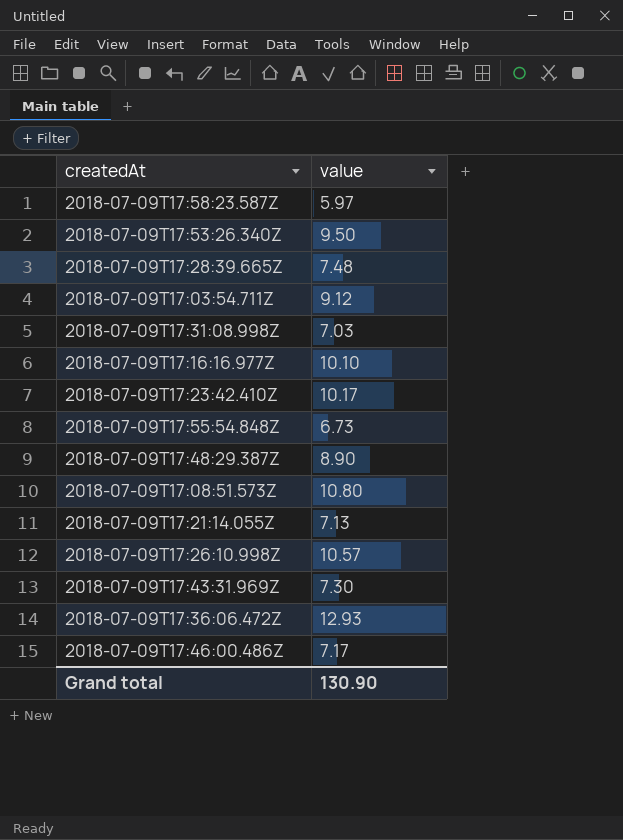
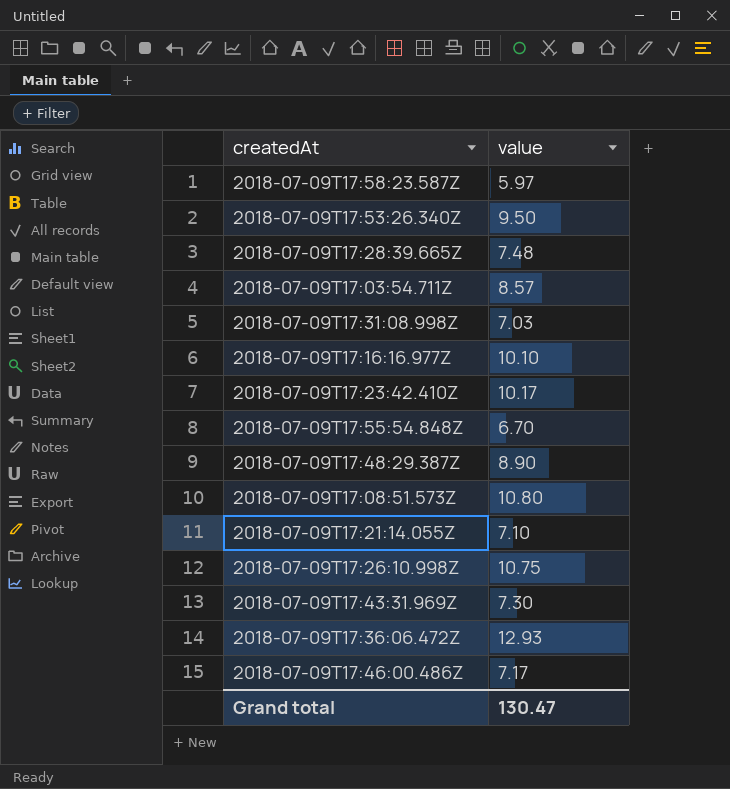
2018-07-09T17:03:54.711Z | value: 9.12 -> 8.57
2018-07-09T17:55:54.848Z | value: 6.73 -> 6.70
2018-07-09T17:21:14.055Z | value: 7.13 -> 7.10
2018-07-09T17:26:10.998Z | value: 10.57 -> 10.75
Grand total | value: 130.90 -> 130.47

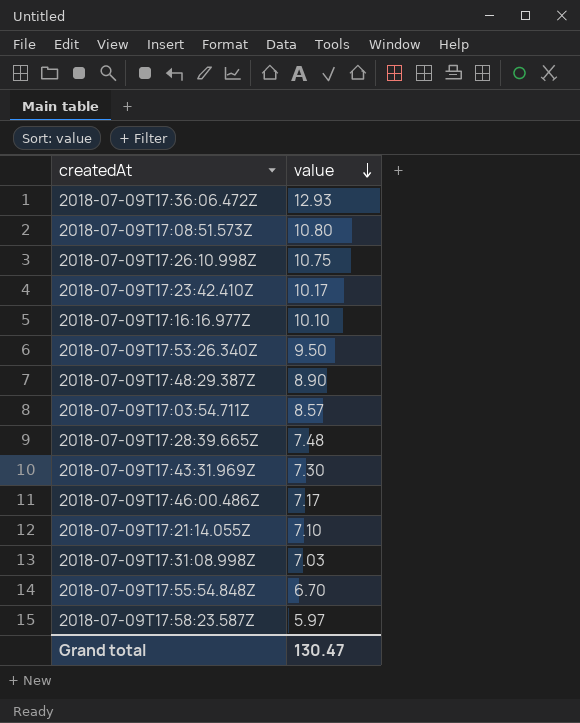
row order: none -> value descending

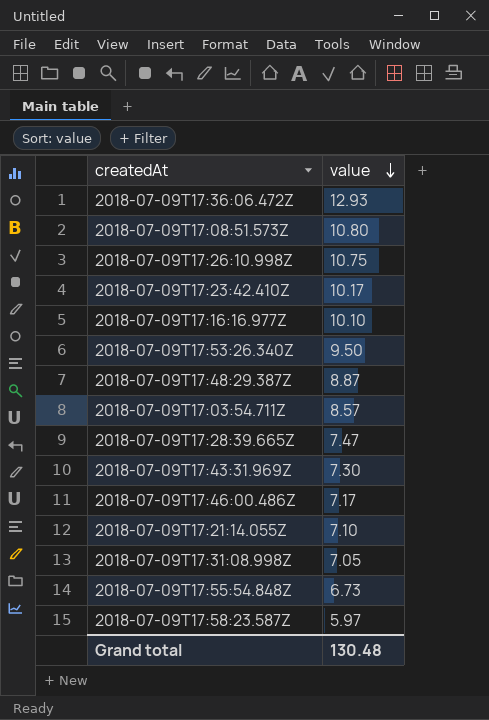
2018-07-09T17:48:29.387Z | value: 8.90 -> 8.87
2018-07-09T17:28:39.665Z | value: 7.48 -> 7.47
2018-07-09T17:31:08.998Z | value: 7.03 -> 7.05
2018-07-09T17:55:54.848Z | value: 6.70 -> 6.73
Grand total | value: 130.47 -> 130.48

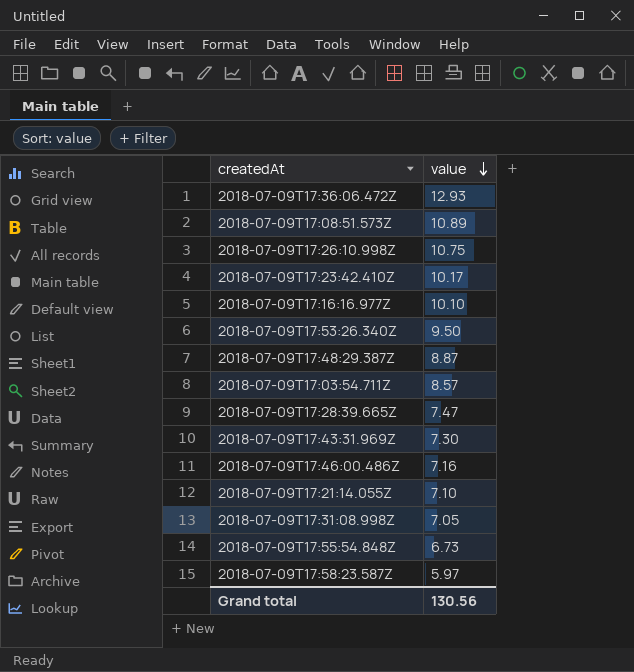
2018-07-09T17:08:51.573Z | value: 10.80 -> 10.89
2018-07-09T17:46:00.486Z | value: 7.17 -> 7.16
Grand total | value: 130.48 -> 130.56

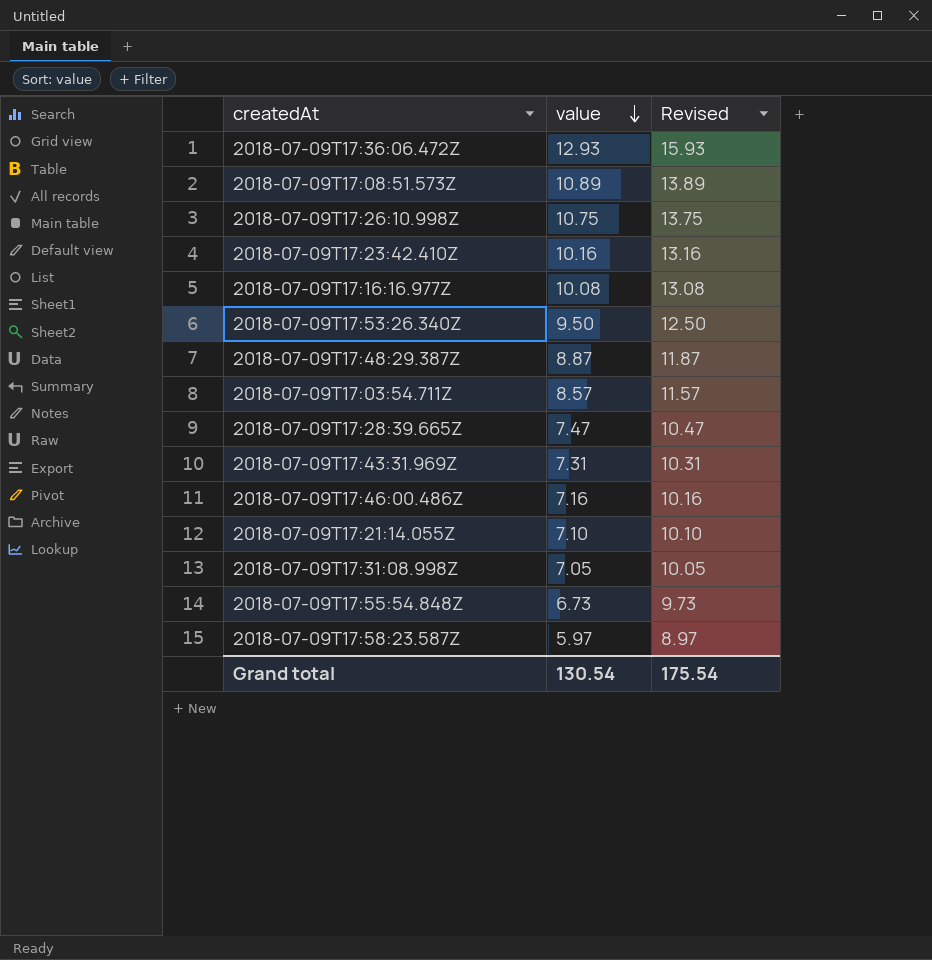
column Revised | formula: none -> [value] + 3
2018-07-09T17:23:42.410Z | value: 10.17 -> 10.16
2018-07-09T17:16:16.977Z | value: 10.10 -> 10.08
2018-07-09T17:43:31.969Z | value: 7.30 -> 7.31
Grand total | value: 130.56 -> 130.54

